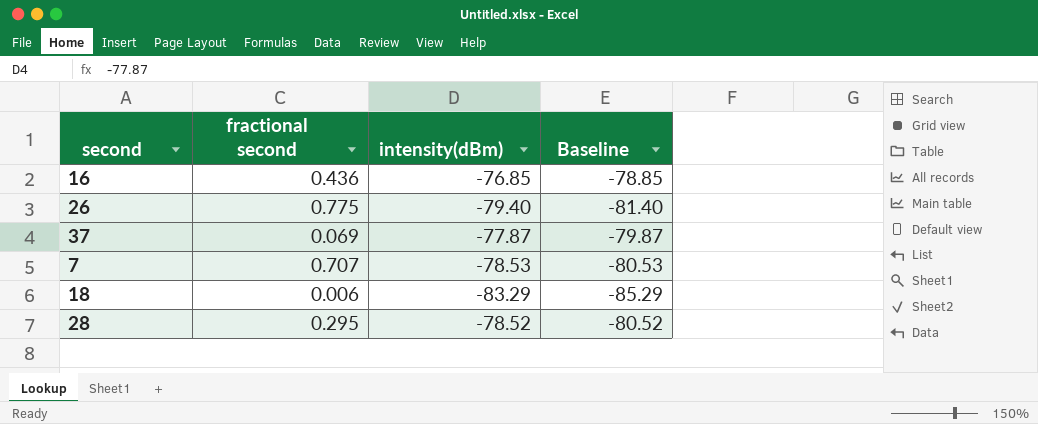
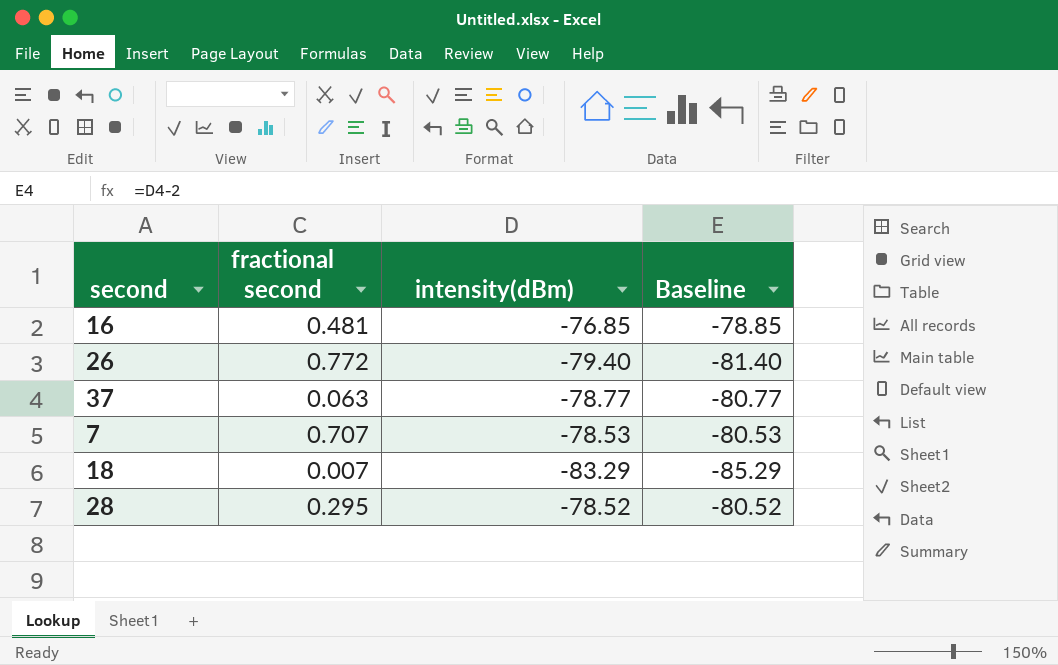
16 | fractional second: 0.436 -> 0.481
26 | fractional second: 0.775 -> 0.772
37 | fractional second: 0.069 -> 0.063
37 | intensity(dBm): -77.87 -> -78.77
37 | Baseline: -79.87 -> -80.77
18 | fractional second: 0.006 -> 0.007

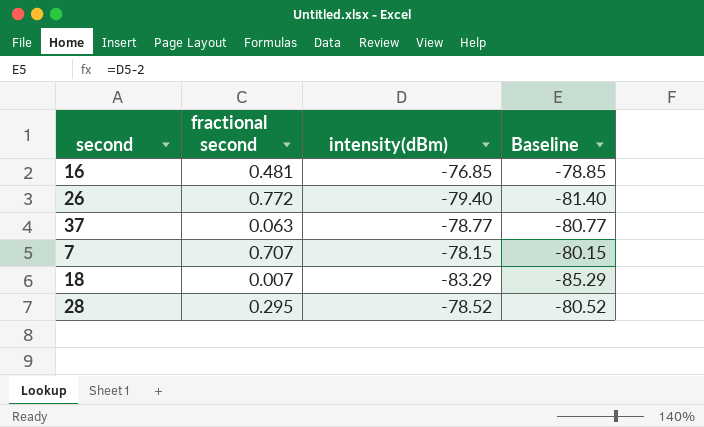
7 | intensity(dBm): -78.53 -> -78.15
7 | Baseline: -80.53 -> -80.15

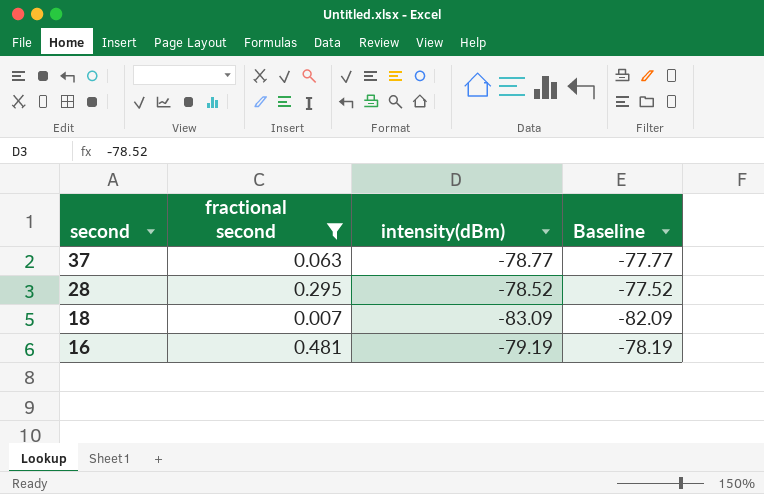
filter: none -> fractional second <= 0.481
row order: none -> second descending
column Baseline | formula: [intensity(dBm)] - 2 -> [intensity(dBm)] + 1
18 | intensity(dBm): -83.29 -> -83.09
16 | intensity(dBm): -76.85 -> -79.19

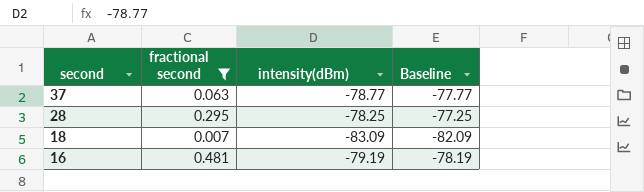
28 | intensity(dBm): -78.52 -> -78.25
28 | Baseline: -77.52 -> -77.25

